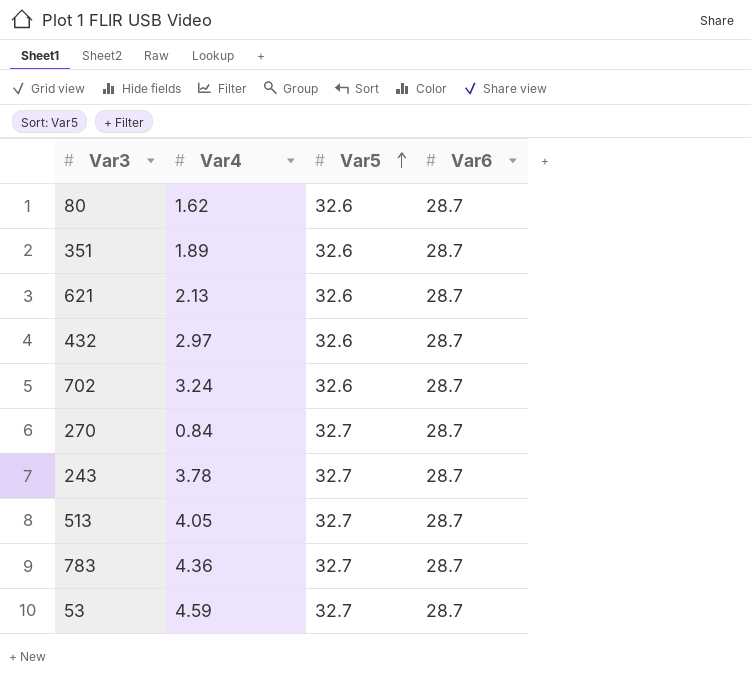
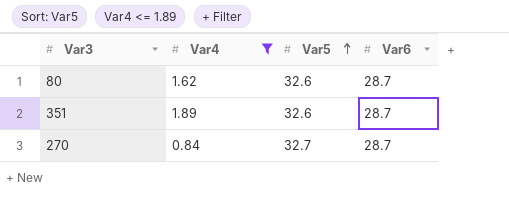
filter: none -> Var4 <= 1.89

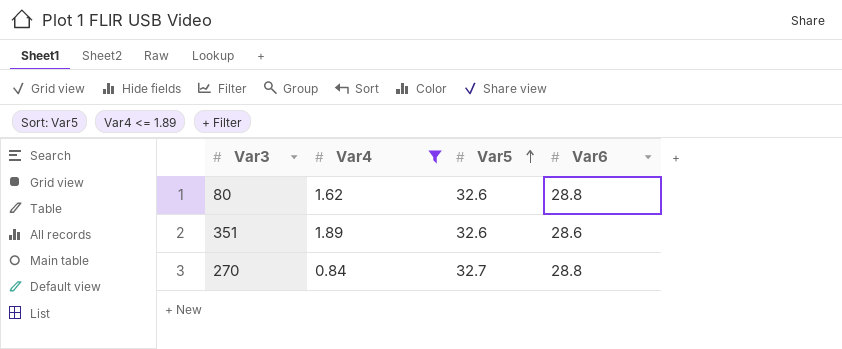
80 | Var6: 28.7 -> 28.8
351 | Var6: 28.7 -> 28.6
270 | Var6: 28.7 -> 28.8

